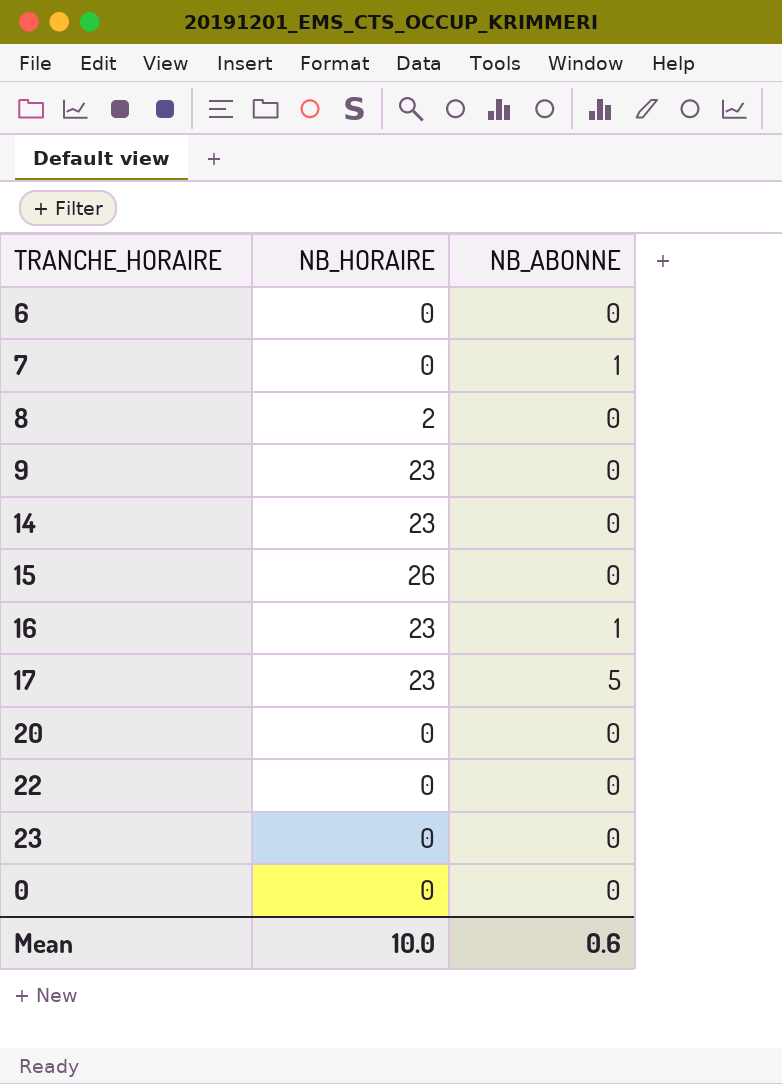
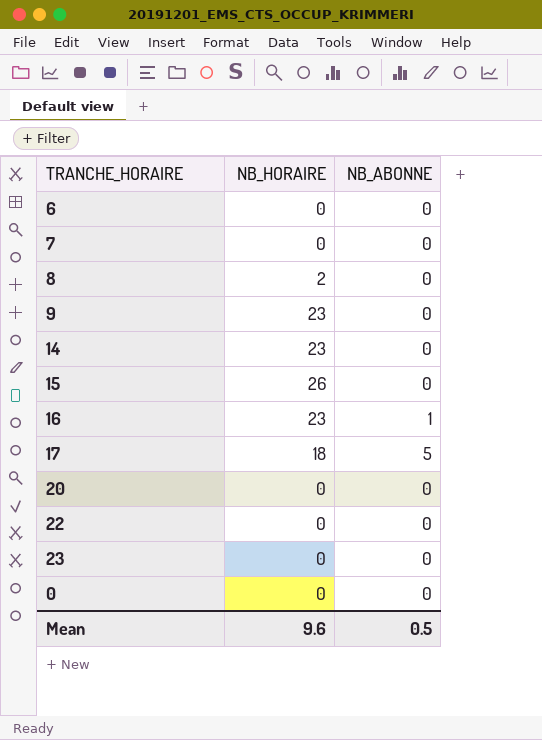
7 | NB_ABONNE: 1 -> 0
17 | NB_HORAIRE: 23 -> 18
Mean | NB_HORAIRE: 10.0 -> 9.6
Mean | NB_ABONNE: 0.6 -> 0.5

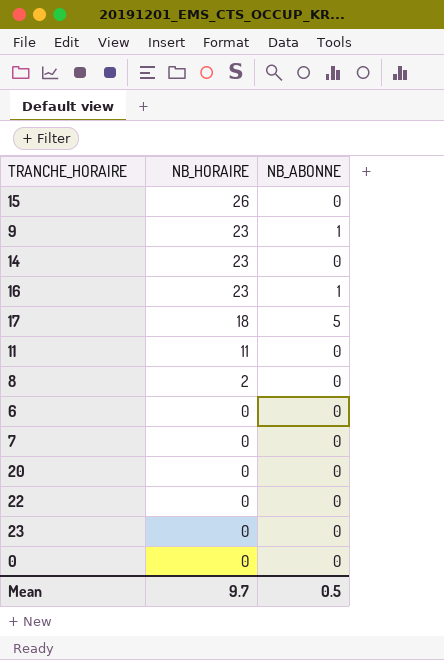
row order: none -> NB_HORAIRE descending
9 | NB_ABONNE: 0 -> 1
row 11: none -> 11 | 0
Mean | NB_HORAIRE: 9.6 -> 9.7

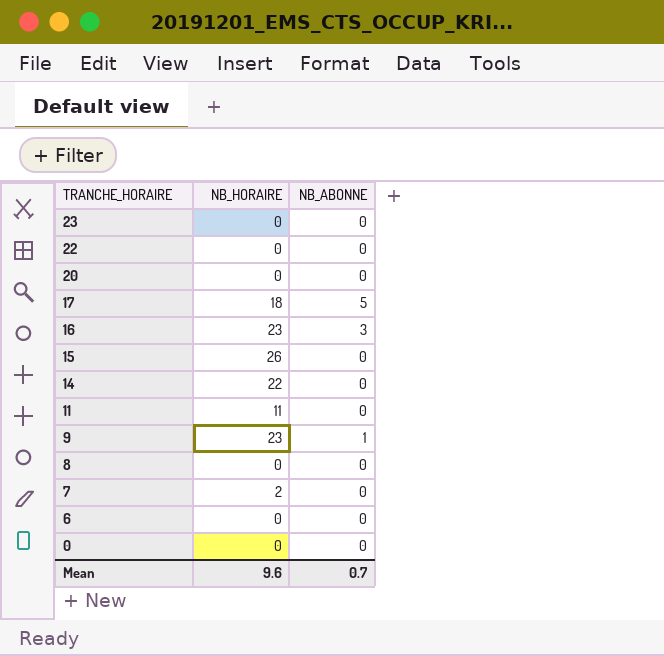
row order: NB_HORAIRE descending -> TRANCHE_HORAIRE descending
16 | NB_ABONNE: 1 -> 3
14 | NB_HORAIRE: 23 -> 22
8 | NB_HORAIRE: 2 -> 0
7 | NB_HORAIRE: 0 -> 2
Mean | NB_HORAIRE: 9.7 -> 9.6
Mean | NB_ABONNE: 0.5 -> 0.7

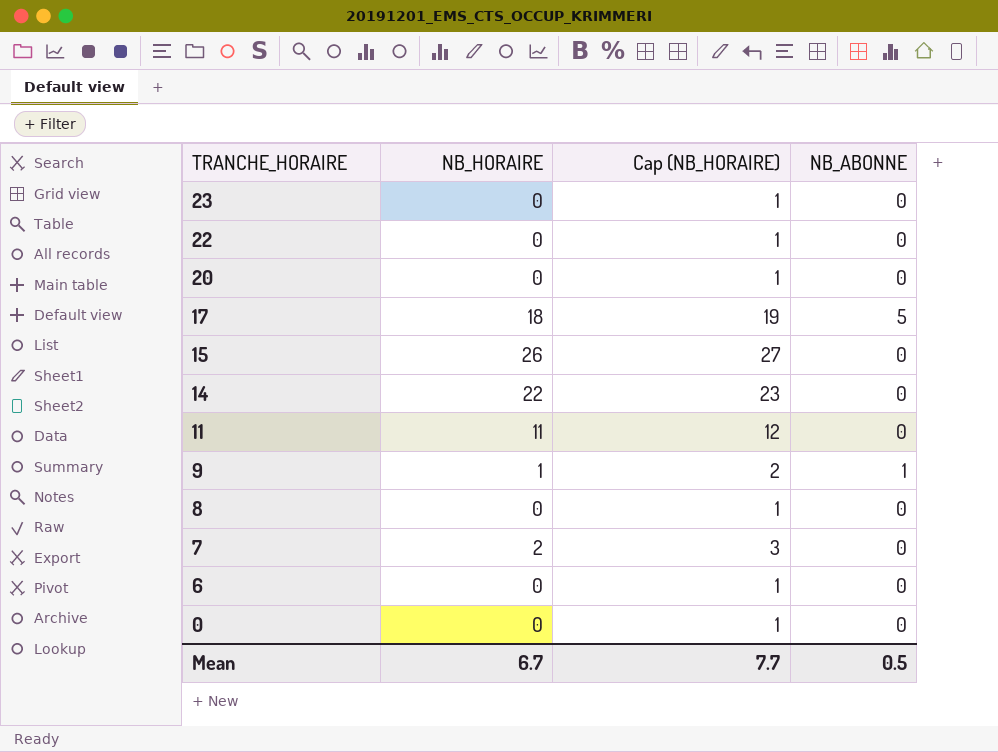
column Cap (NB_HORAIRE) | formula: none -> [NB_HORAIRE] + 1
row 16: 23 | 3 -> none
9 | NB_HORAIRE: 23 -> 1
Mean | NB_HORAIRE: 9.6 -> 6.7
Mean | NB_ABONNE: 0.7 -> 0.5

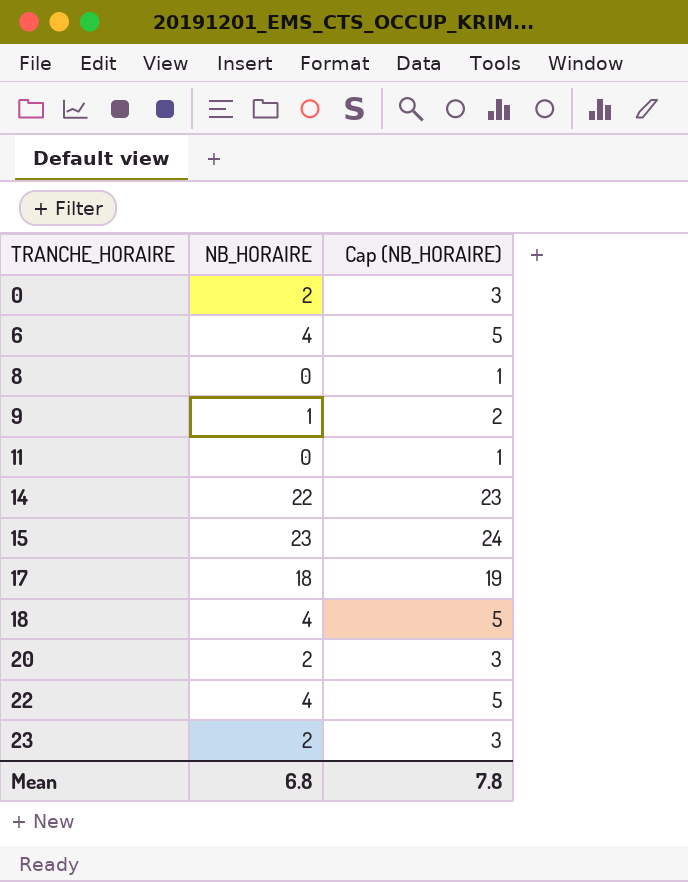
row order: TRANCHE_HORAIRE descending -> TRANCHE_HORAIRE ascending
column NB_ABONNE | position: 4 -> none
row 7: 2 | 3 | 0 -> none
0 | NB_HORAIRE: 0 -> 2
0 | Cap (NB_HORAIRE): 1 -> 3
6 | NB_HORAIRE: 0 -> 4
6 | Cap (NB_HORAIRE): 1 -> 5
11 | NB_HORAIRE: 11 -> 0
11 | Cap (NB_HORAIRE): 12 -> 1
15 | NB_HORAIRE: 26 -> 23
15 | Cap (NB_HORAIRE): 27 -> 24
row 18: none -> 4 | 5
20 | NB_HORAIRE: 0 -> 2
20 | Cap (NB_HORAIRE): 1 -> 3
22 | NB_HORAIRE: 0 -> 4
22 | Cap (NB_HORAIRE): 1 -> 5
23 | NB_HORAIRE: 0 -> 2
23 | Cap (NB_HORAIRE): 1 -> 3
Mean | NB_HORAIRE: 6.7 -> 6.8
Mean | Cap (NB_HORAIRE): 7.7 -> 7.8

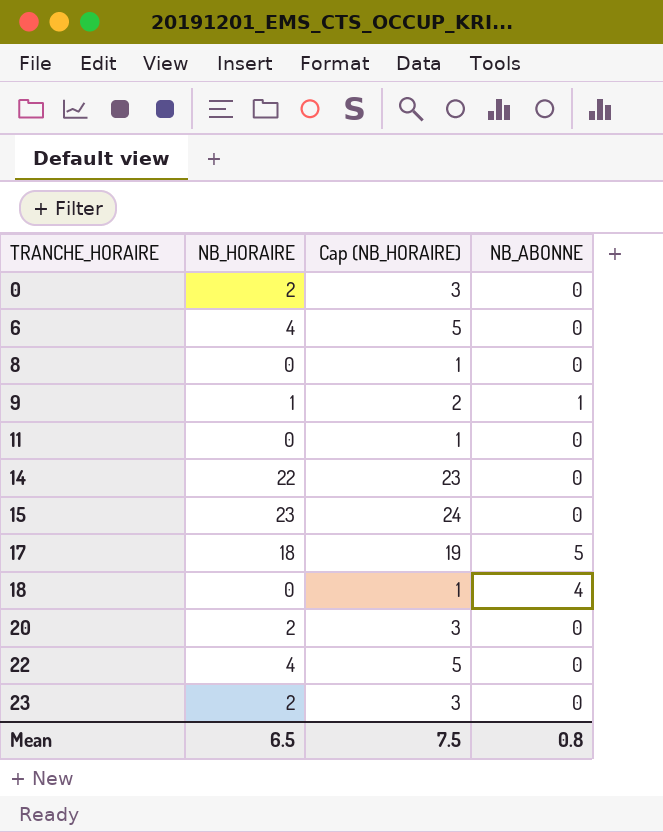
column NB_ABONNE | position: none -> 4
18 | NB_HORAIRE: 4 -> 0
18 | Cap (NB_HORAIRE): 5 -> 1
Mean | NB_HORAIRE: 6.8 -> 6.5
Mean | Cap (NB_HORAIRE): 7.8 -> 7.5

